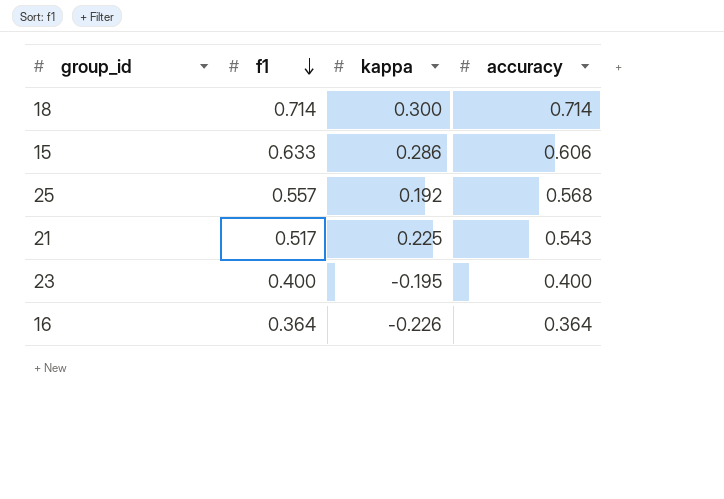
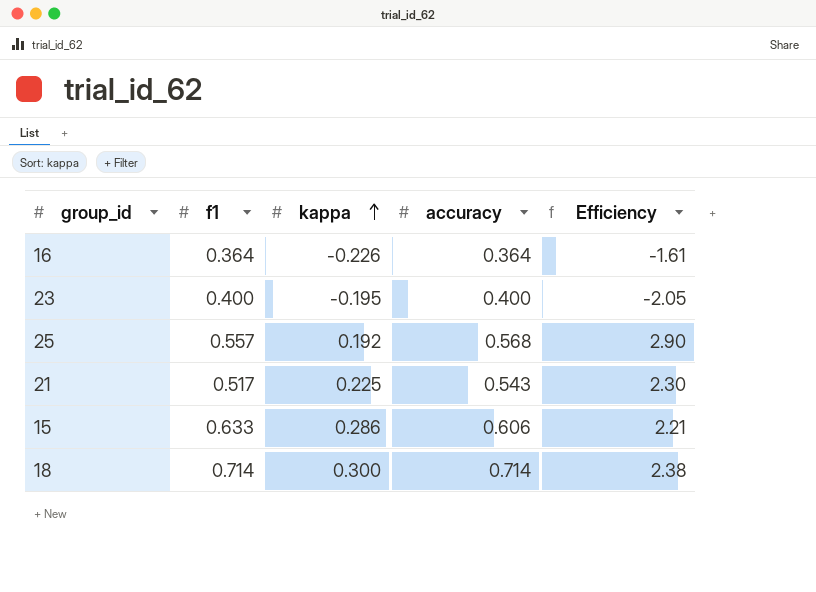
row order: f1 descending -> kappa ascending
column Efficiency | formula: none -> [f1] / [kappa]

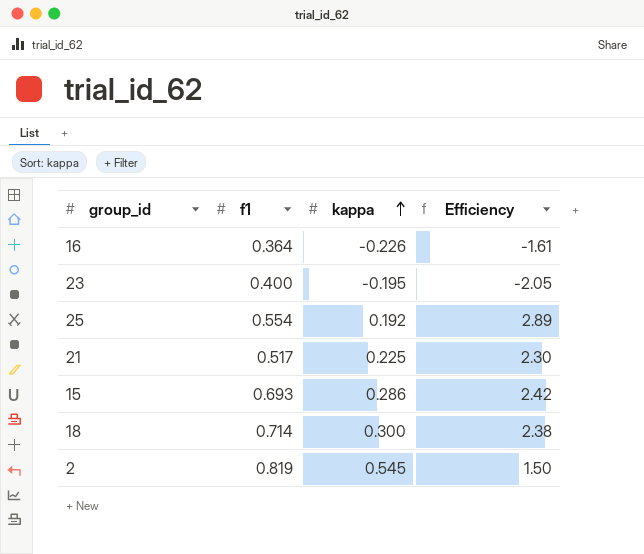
column accuracy | position: 4 -> none
25 | f1: 0.557 -> 0.554
25 | Efficiency: 2.90 -> 2.89
15 | f1: 0.633 -> 0.693
15 | Efficiency: 2.21 -> 2.42
row 2: none -> 0.819 | 0.545 | 1.50

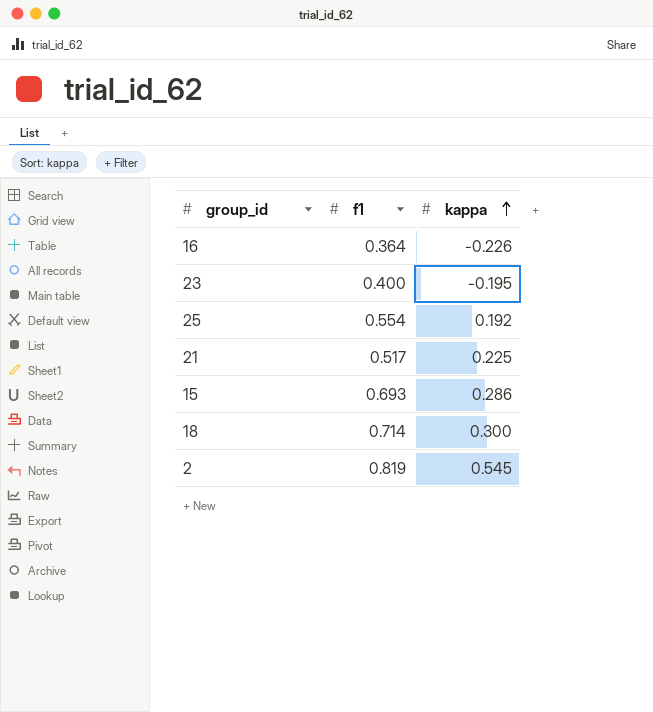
column Efficiency | formula: [f1] / [kappa] -> none

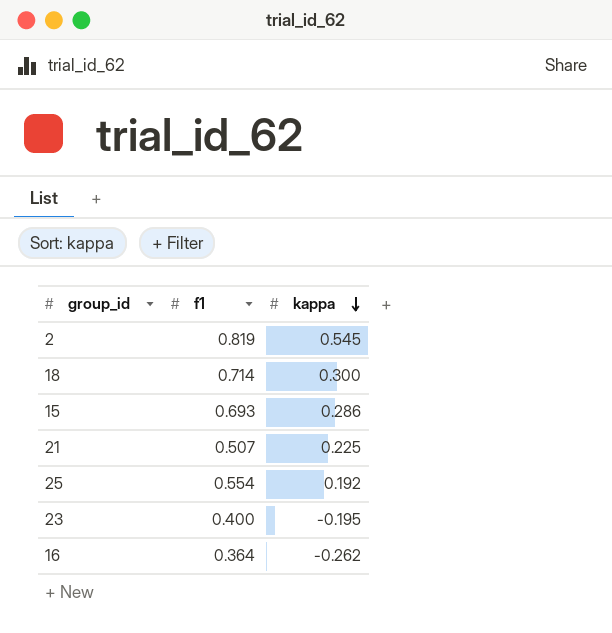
row order: kappa ascending -> kappa descending
21 | f1: 0.517 -> 0.507
16 | kappa: -0.226 -> -0.262

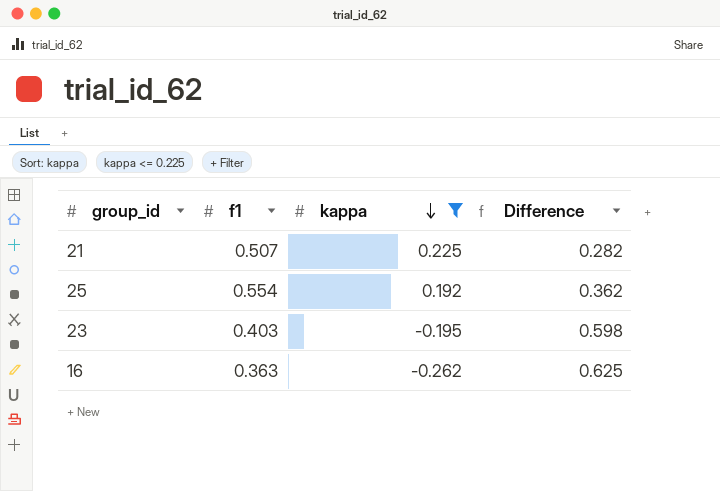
filter: none -> kappa <= 0.225
column Difference | formula: none -> [f1] - [kappa]
23 | f1: 0.400 -> 0.403
16 | f1: 0.364 -> 0.363

